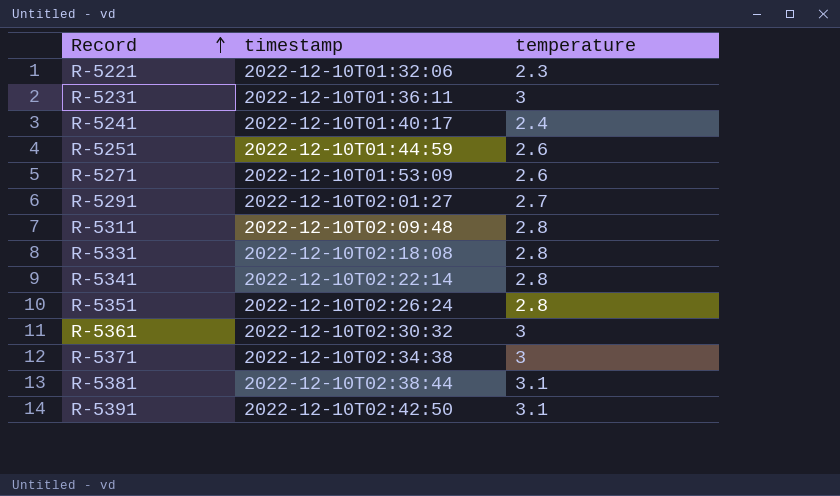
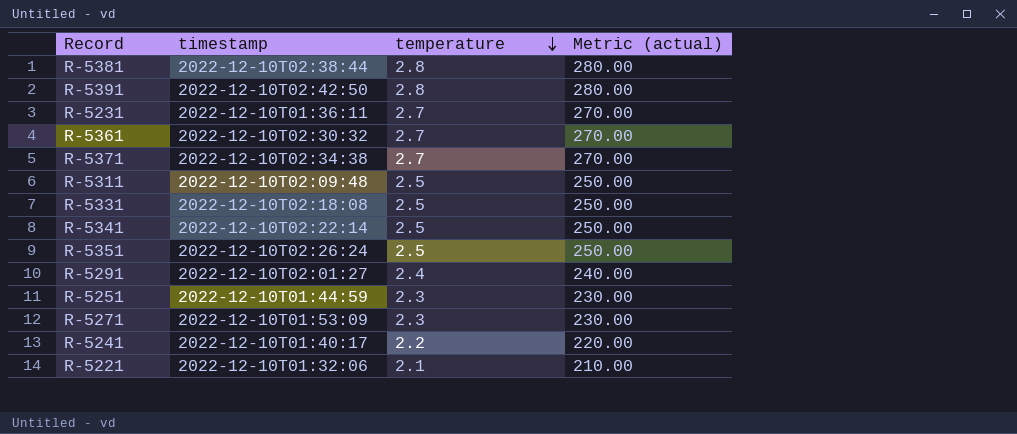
row order: Record ascending -> temperature descending
column Metric (actual) | formula: none -> [temperature] * 100
R-5381 | temperature: 3.1 -> 2.8
R-5391 | temperature: 3.1 -> 2.8
R-5231 | temperature: 3 -> 2.7
R-5361 | temperature: 3 -> 2.7
R-5371 | temperature: 3 -> 2.7
R-5311 | temperature: 2.8 -> 2.5
R-5331 | temperature: 2.8 -> 2.5
R-5341 | temperature: 2.8 -> 2.5
R-5351 | temperature: 2.8 -> 2.5
R-5291 | temperature: 2.7 -> 2.4
R-5251 | temperature: 2.6 -> 2.3
R-5271 | temperature: 2.6 -> 2.3
R-5241 | temperature: 2.4 -> 2.2
R-5221 | temperature: 2.3 -> 2.1

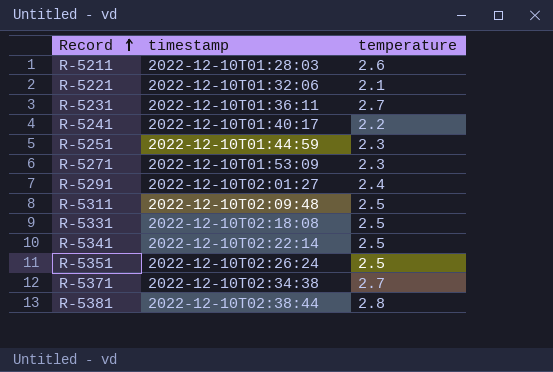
row order: temperature descending -> Record ascending
column Metric (actual) | formula: [temperature] * 100 -> none
row R-5391: 2022-12-10T02:42:50 | 2.8 | 280.00 -> none
row R-5361: 2022-12-10T02:30:32 | 2.7 | 270.00 -> none
row R-5211: none -> 2022-12-10T01:28:03 | 2.6

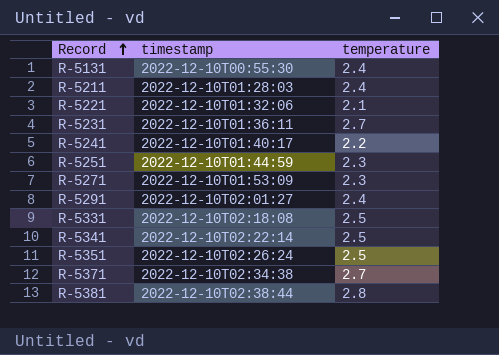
row R-5311: 2022-12-10T02:09:48 | 2.5 -> none
row R-5131: none -> 2022-12-10T00:55:30 | 2.4
R-5211 | temperature: 2.6 -> 2.4

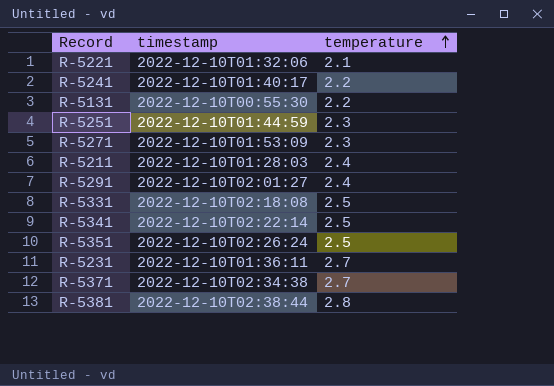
row order: Record ascending -> temperature ascending
R-5131 | temperature: 2.4 -> 2.2

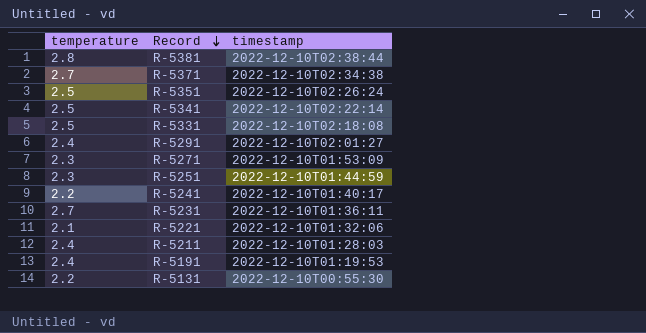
row order: temperature ascending -> Record descending
column temperature | position: 3 -> 1
row R-5191: none -> 2.4 | 2022-12-10T01:19:53

